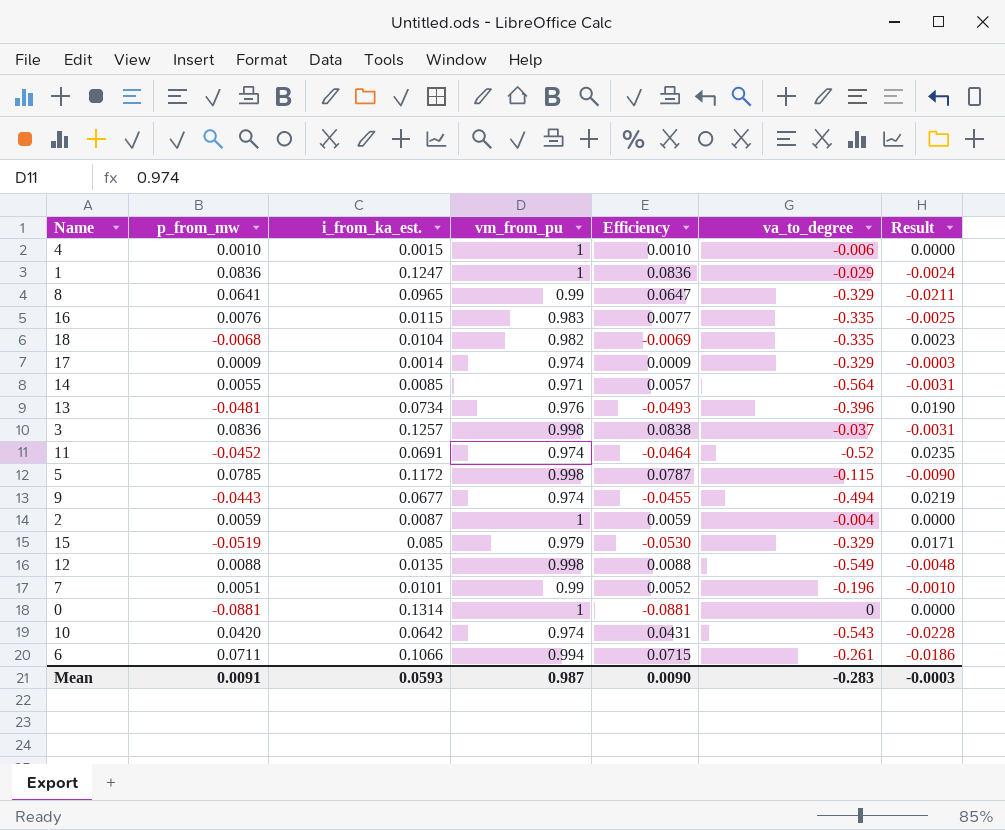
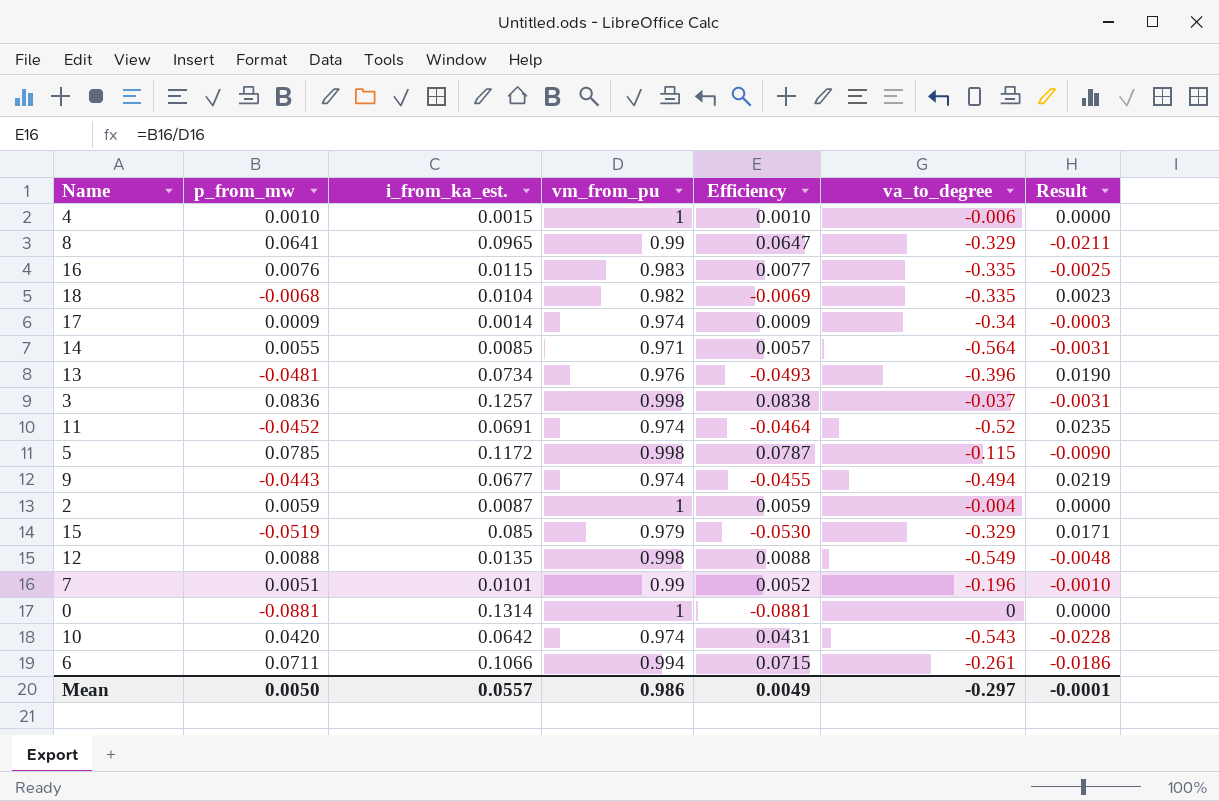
row 1: 0.0836 | 0.1247 | 1 | 0.0836 | -0.029 | -0.0024 -> none
17 | va_to_degree: -0.329 -> -0.34
Mean | p_from_mw: 0.0091 -> 0.0050
Mean | i_from_ka_est.: 0.0593 -> 0.0557
Mean | vm_from_pu: 0.987 -> 0.986
Mean | Efficiency: 0.0090 -> 0.0049
Mean | va_to_degree: -0.283 -> -0.297
Mean | Result: -0.0003 -> -0.0001

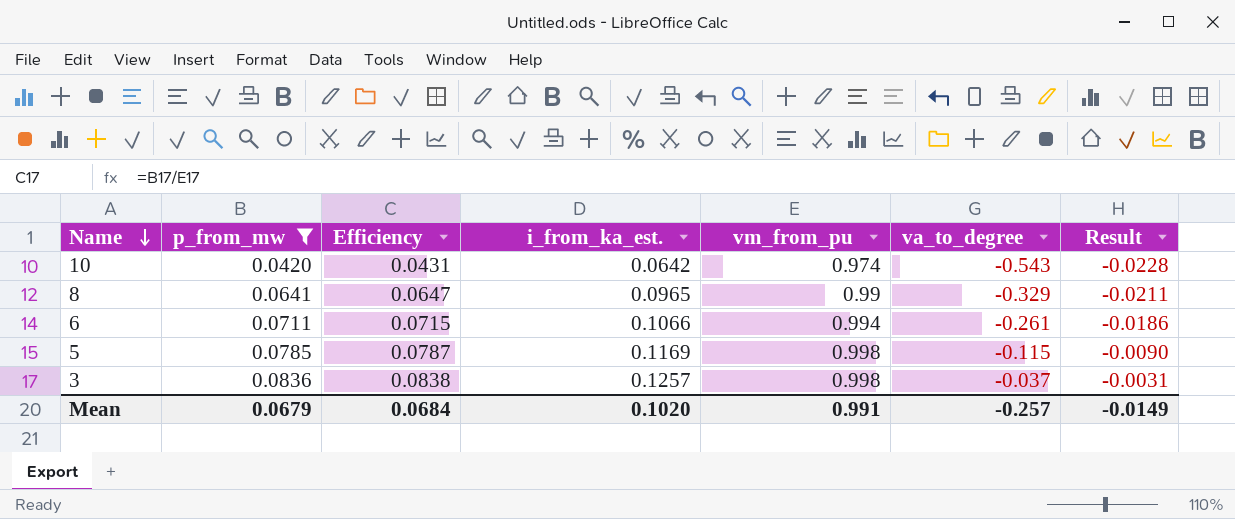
filter: none -> p_from_mw >= 0.0420
row order: none -> Name descending
column Efficiency | position: 5 -> 3
5 | i_from_ka_est.: 0.1172 -> 0.1169
Mean | p_from_mw: 0.0050 -> 0.0679
Mean | Efficiency: 0.0049 -> 0.0684
Mean | i_from_ka_est.: 0.0557 -> 0.1020
Mean | vm_from_pu: 0.986 -> 0.991
Mean | va_to_degree: -0.297 -> -0.257
Mean | Result: -0.0001 -> -0.0149

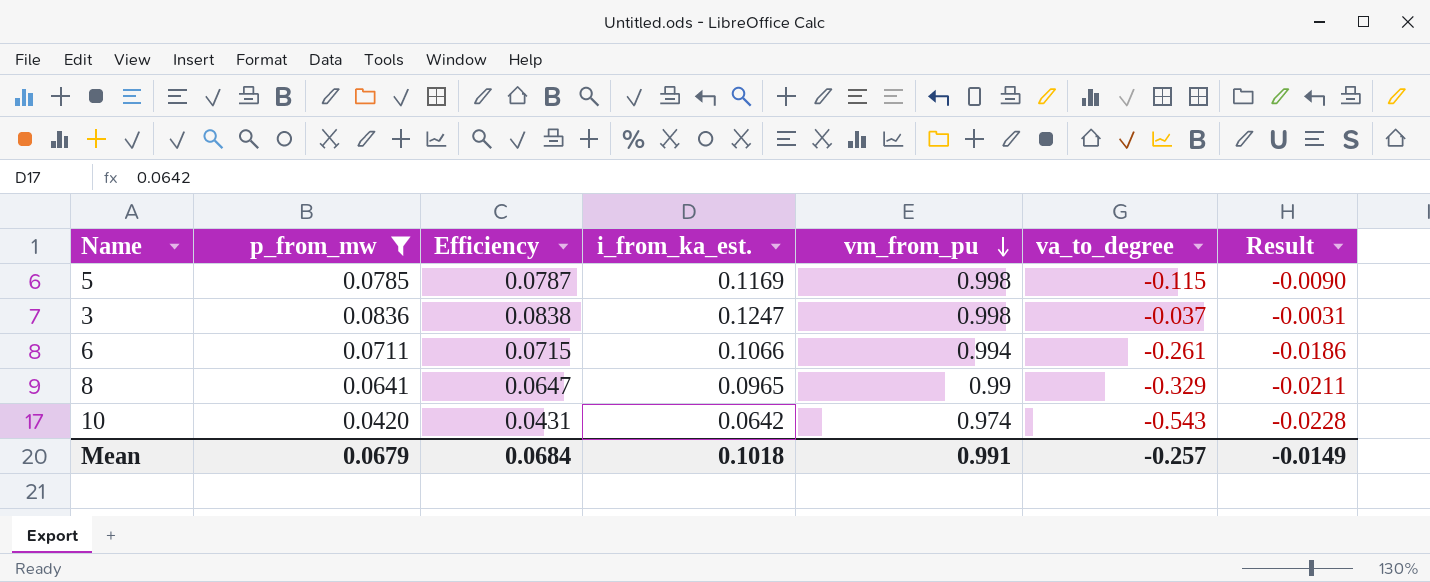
row order: Name descending -> vm_from_pu descending
3 | i_from_ka_est.: 0.1257 -> 0.1247
Mean | i_from_ka_est.: 0.1020 -> 0.1018

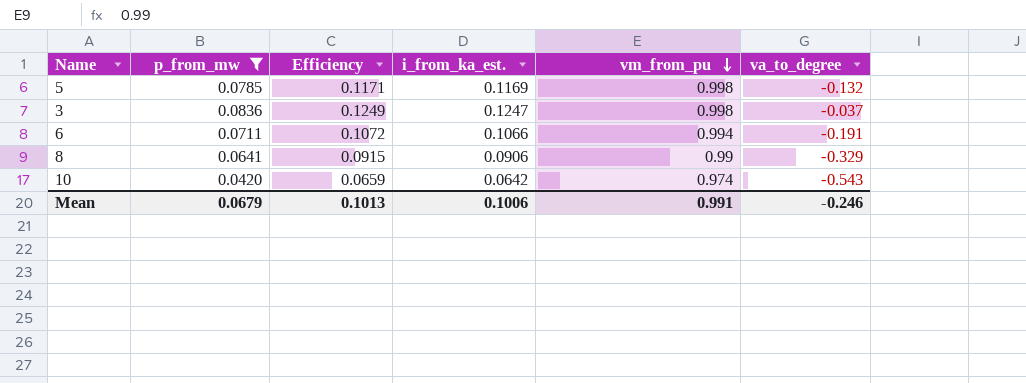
column Result | formula: [p_from_mw] * [va_to_degree] -> none
column Efficiency | formula: [p_from_mw] / [vm_from_pu] -> [i_from_ka_est.] / [vm_from_pu]
5 | va_to_degree: -0.115 -> -0.132
6 | va_to_degree: -0.261 -> -0.191
8 | i_from_ka_est.: 0.0965 -> 0.0906
Mean | Efficiency: 0.0684 -> 0.1013
Mean | i_from_ka_est.: 0.1018 -> 0.1006
Mean | va_to_degree: -0.257 -> -0.246

